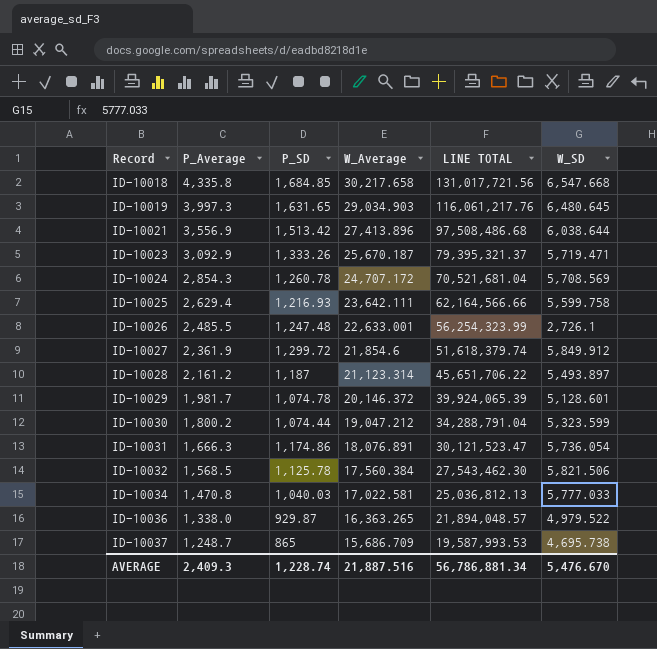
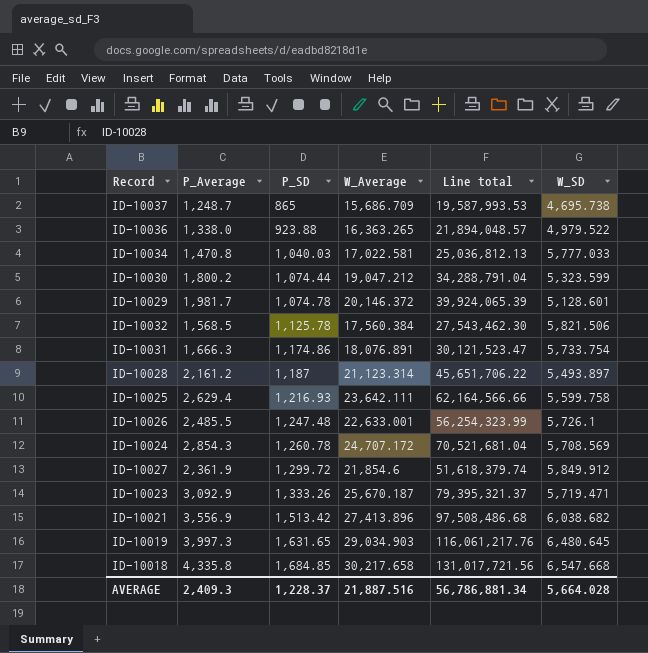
row order: Record ascending -> P_SD ascending
column name: LINE TOTAL -> Line total
ID-10036 | P_SD: 929.87 -> 923.88
ID-10031 | W_SD: 5,736.054 -> 5,733.754
ID-10026 | W_SD: 2,726.1 -> 5,726.1
ID-10021 | W_SD: 6,038.644 -> 6,038.682
AVERAGE | P_SD: 1,228.74 -> 1,228.37
AVERAGE | W_SD: 5,476.670 -> 5,664.028

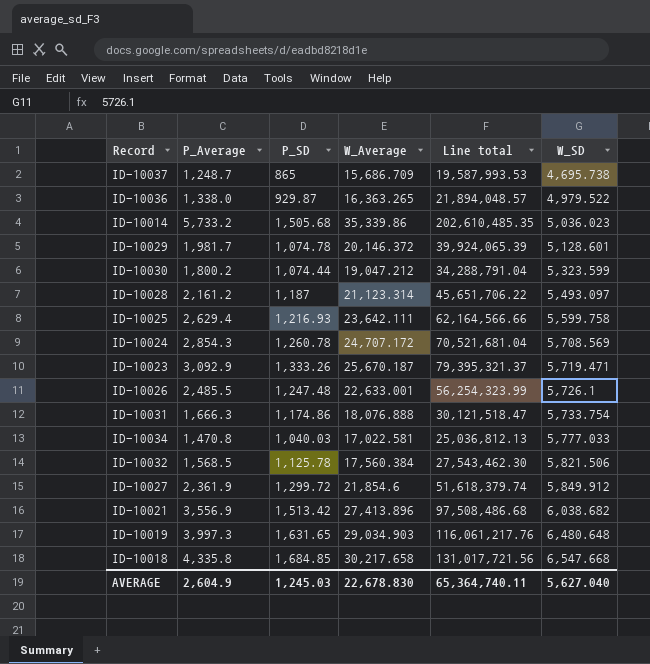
row order: P_SD ascending -> W_SD ascending
ID-10036 | P_SD: 923.88 -> 929.87
row ID-10014: none -> 5,733.2 | 1,505.68 | 35,339.86 | 202,610,485.35 | 5,036.023
ID-10028 | W_SD: 5,493.897 -> 5,493.097
ID-10031 | W_Average: 18,076.891 -> 18,076.888
ID-10031 | Line total: 30,121,523.47 -> 30,121,518.47
ID-10019 | W_SD: 6,480.645 -> 6,480.648
AVERAGE | P_Average: 2,409.3 -> 2,604.9
AVERAGE | P_SD: 1,228.37 -> 1,245.03
AVERAGE | W_Average: 21,887.516 -> 22,678.830
AVERAGE | Line total: 56,786,881.34 -> 65,364,740.11
AVERAGE | W_SD: 5,664.028 -> 5,627.040

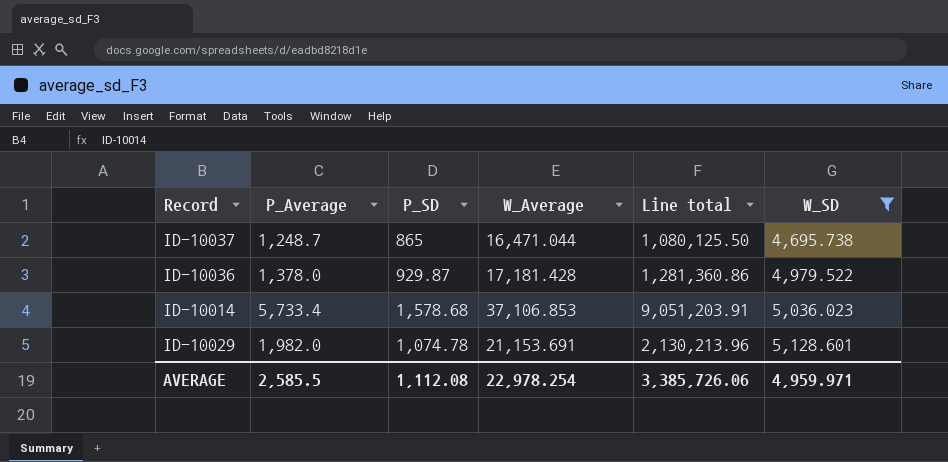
filter: none -> W_SD <= 5,128.601
column Line total | formula: [P_Average] * [W_Average] -> [P_Average] * [P_SD]
ID-10037 | W_Average: 15,686.709 -> 16,471.044
ID-10036 | P_Average: 1,338.0 -> 1,378.0
ID-10036 | W_Average: 16,363.265 -> 17,181.428
ID-10014 | P_Average: 5,733.2 -> 5,733.4
ID-10014 | P_SD: 1,505.68 -> 1,578.68
ID-10014 | W_Average: 35,339.86 -> 37,106.853
ID-10029 | P_Average: 1,981.7 -> 1,982.0
ID-10029 | W_Average: 20,146.372 -> 21,153.691
AVERAGE | P_Average: 2,604.9 -> 2,585.5
AVERAGE | P_SD: 1,245.03 -> 1,112.08
AVERAGE | W_Average: 22,678.830 -> 22,978.254
AVERAGE | Line total: 65,364,740.11 -> 3,385,726.06
AVERAGE | W_SD: 5,627.040 -> 4,959.971

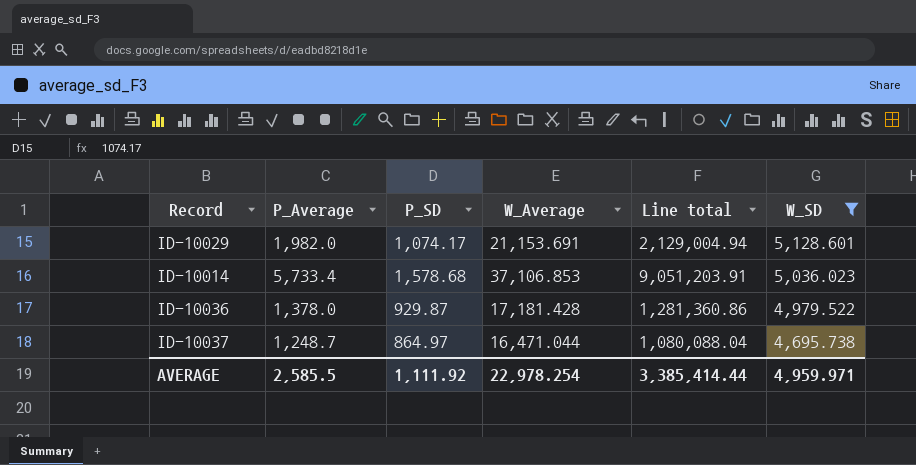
row order: W_SD ascending -> W_SD descending
ID-10029 | P_SD: 1,074.78 -> 1,074.17
ID-10029 | Line total: 2,130,213.96 -> 2,129,004.94
ID-10037 | P_SD: 865 -> 864.97
ID-10037 | Line total: 1,080,125.50 -> 1,080,088.04
AVERAGE | P_SD: 1,112.08 -> 1,111.92
AVERAGE | Line total: 3,385,726.06 -> 3,385,414.44

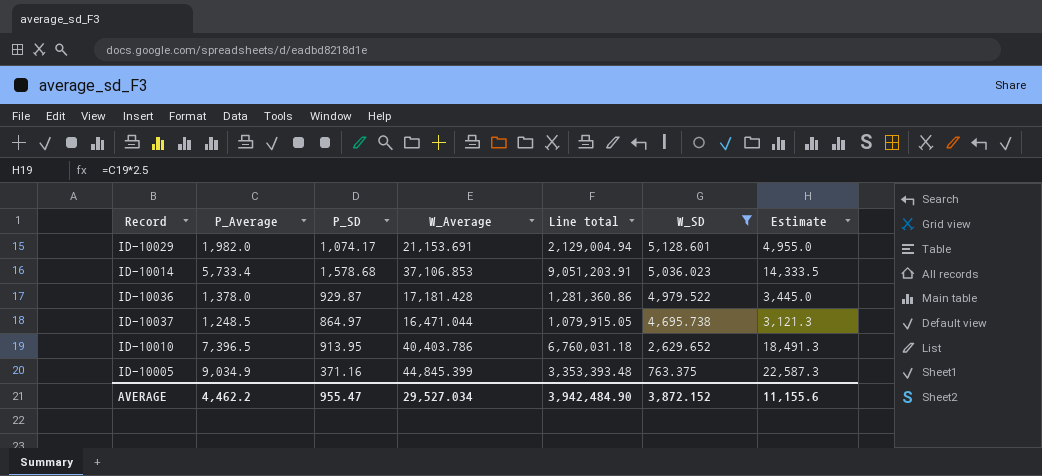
column Estimate | formula: none -> [P_Average] * 2.5
ID-10037 | P_Average: 1,248.7 -> 1,248.5
ID-10037 | Line total: 1,080,088.04 -> 1,079,915.05
row ID-10010: none -> 7,396.5 | 913.95 | 40,403.786 | 6,760,031.18 | 2,629.652 | 18,491.3
row ID-10005: none -> 9,034.9 | 371.16 | 44,845.399 | 3,353,393.48 | 763.375 | 22,587.3
AVERAGE | P_Average: 2,585.5 -> 4,462.2
AVERAGE | P_SD: 1,111.92 -> 955.47
AVERAGE | W_Average: 22,978.254 -> 29,527.034
AVERAGE | Line total: 3,385,414.44 -> 3,942,484.90
AVERAGE | W_SD: 4,959.971 -> 3,872.152

